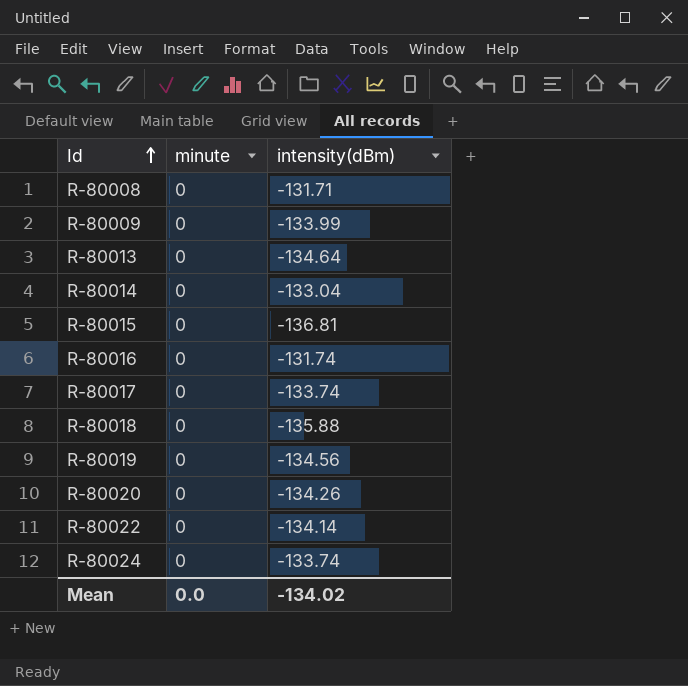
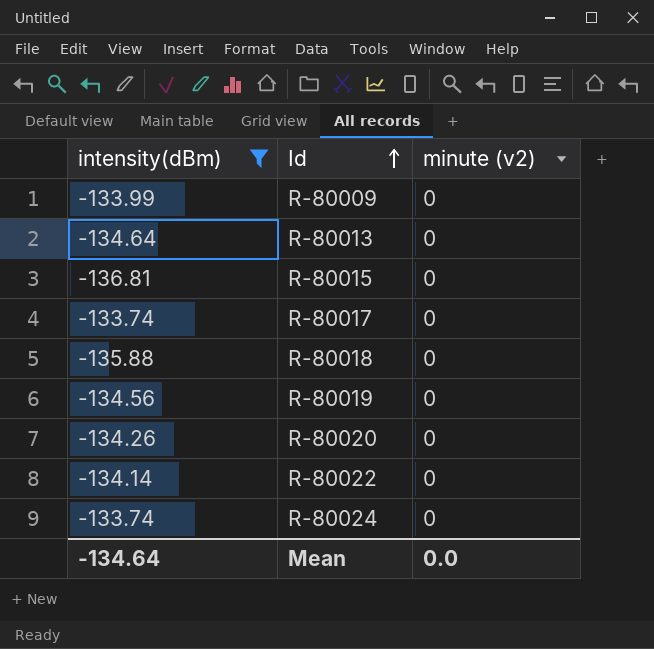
filter: none -> intensity(dBm) <= -133.74
column intensity(dBm) | position: 3 -> 1
column name: minute -> minute (v2)
Mean | intensity(dBm): -134.02 -> -134.64

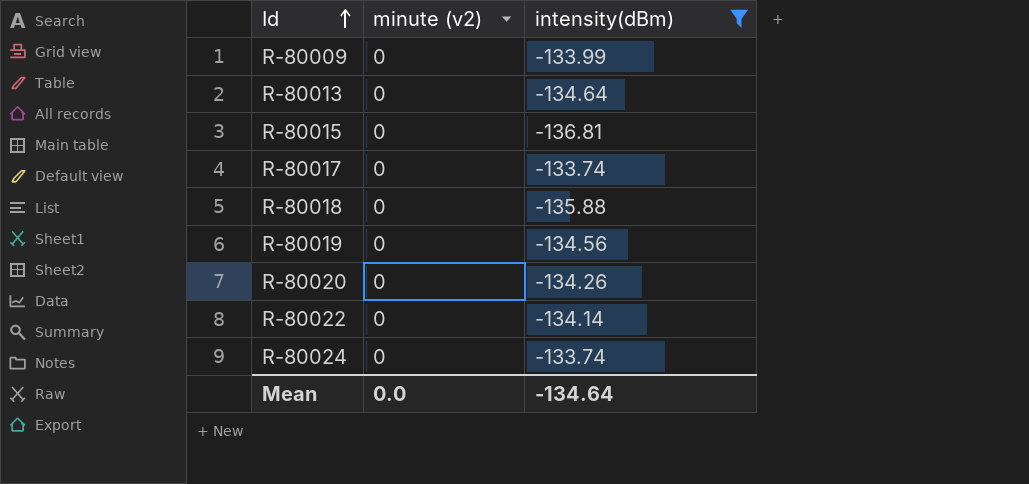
column intensity(dBm) | position: 1 -> 3

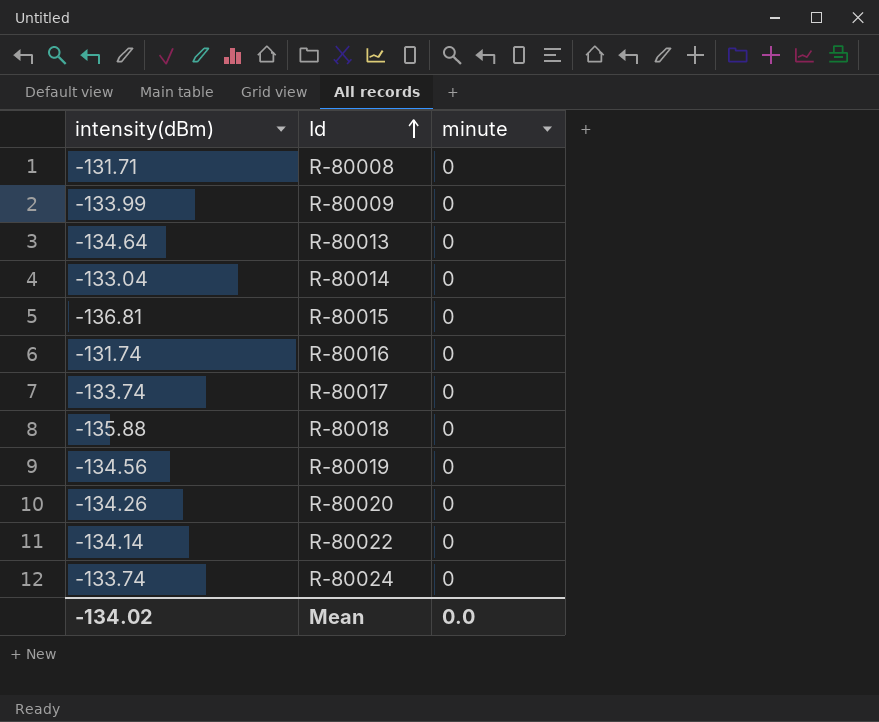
filter: intensity(dBm) <= -133.74 -> none
column intensity(dBm) | position: 3 -> 1
column name: minute (v2) -> minute
Mean | intensity(dBm): -134.64 -> -134.02

